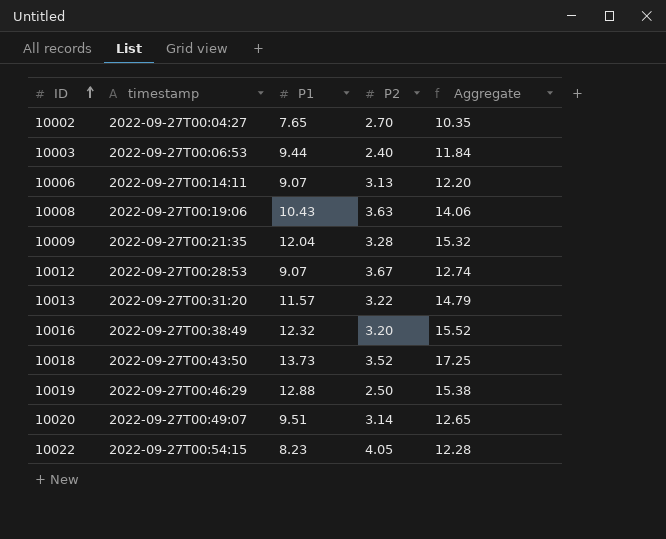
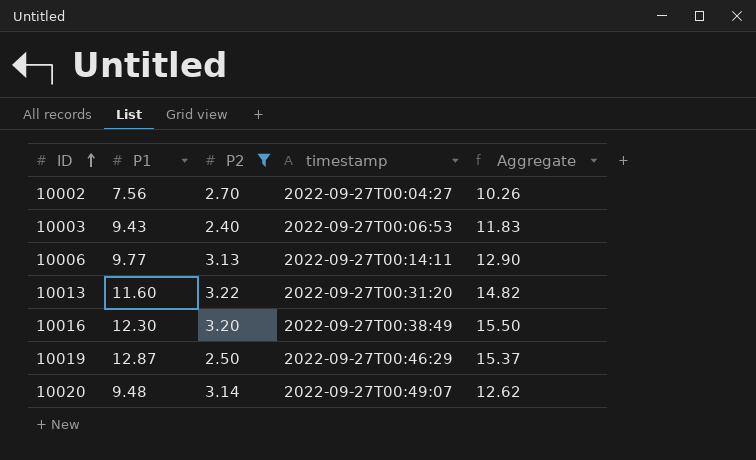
filter: none -> P2 <= 3.22
column timestamp | position: 2 -> 4
10002 | P1: 7.65 -> 7.56
10002 | Aggregate: 10.35 -> 10.26
10003 | P1: 9.44 -> 9.43
10003 | Aggregate: 11.84 -> 11.83
10006 | P1: 9.07 -> 9.77
10006 | Aggregate: 12.20 -> 12.90
10013 | P1: 11.57 -> 11.60
10013 | Aggregate: 14.79 -> 14.82
10016 | P1: 12.32 -> 12.30
10016 | Aggregate: 15.52 -> 15.50
10019 | P1: 12.88 -> 12.87
10019 | Aggregate: 15.38 -> 15.37
10020 | P1: 9.51 -> 9.48
10020 | Aggregate: 12.65 -> 12.62

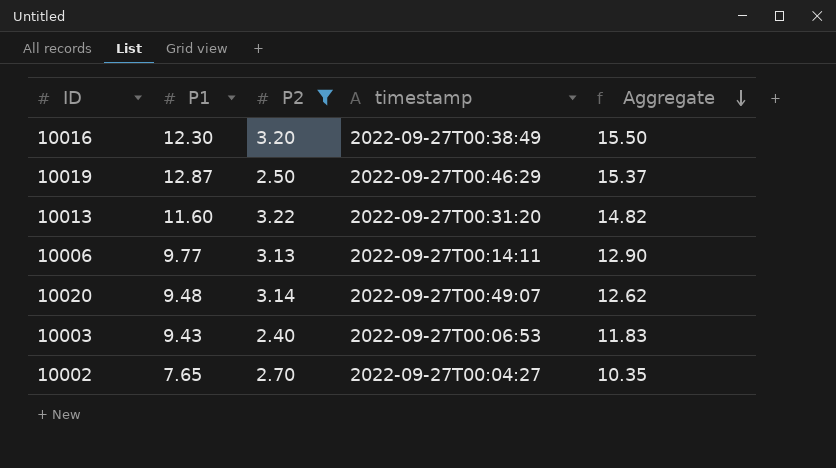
row order: ID ascending -> Aggregate descending
10002 | P1: 7.56 -> 7.65
10002 | Aggregate: 10.26 -> 10.35

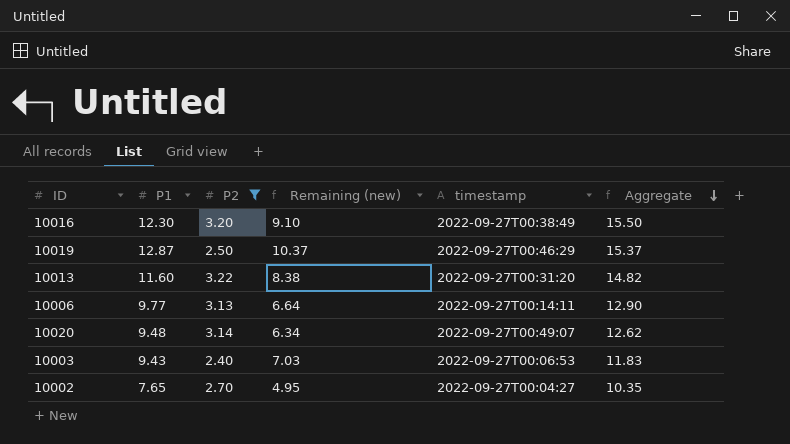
column Remaining (new) | formula: none -> [P1] - [P2]

